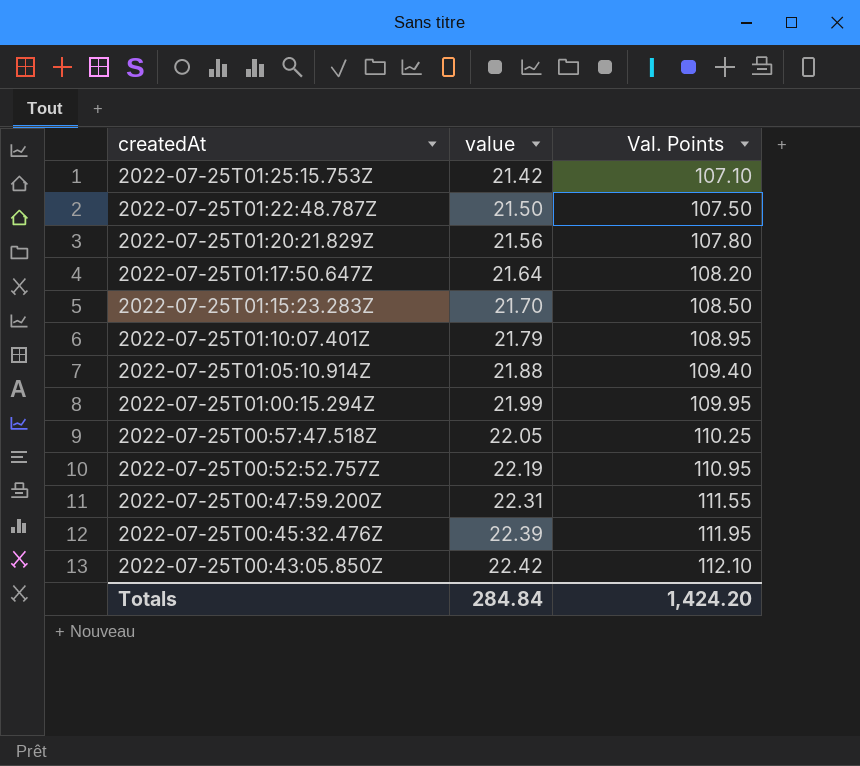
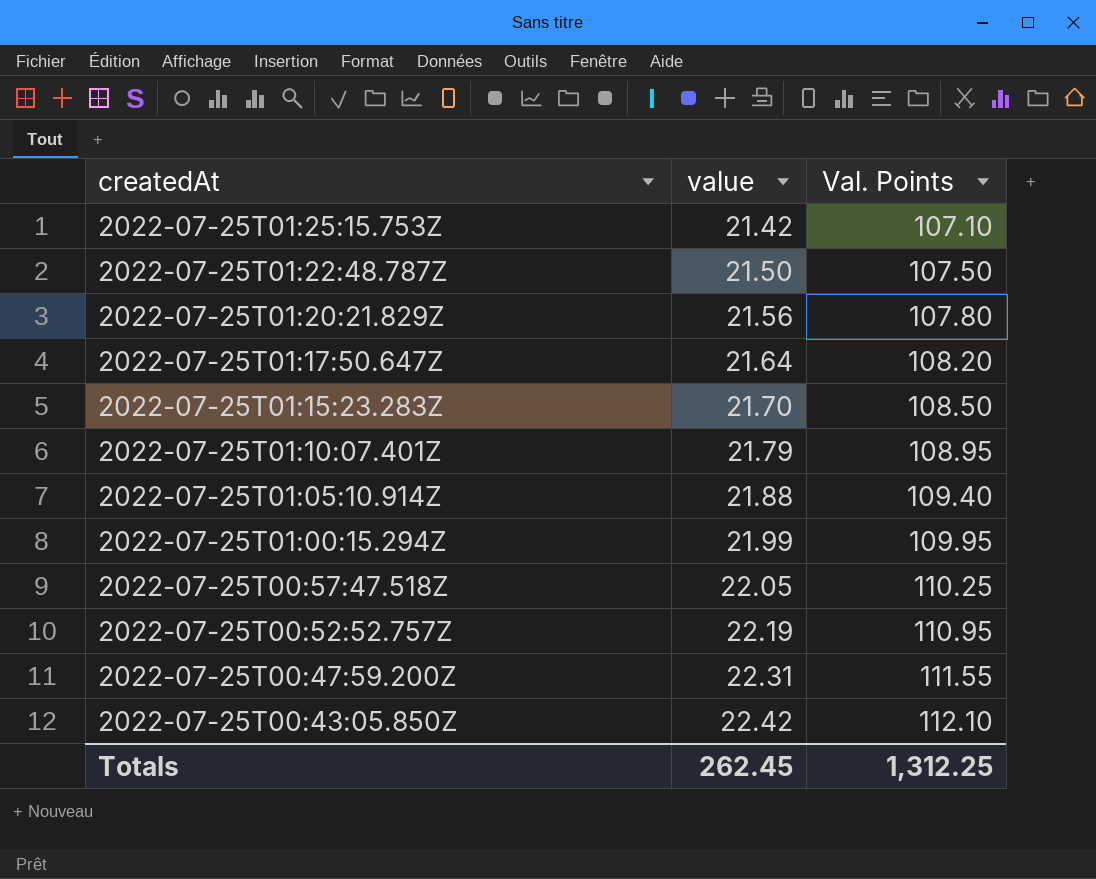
row 2022-07-25T00:45:32.476Z: 22.39 | 111.95 -> none
Totals | value: 284.84 -> 262.45
Totals | Val. Points: 1,424.20 -> 1,312.25

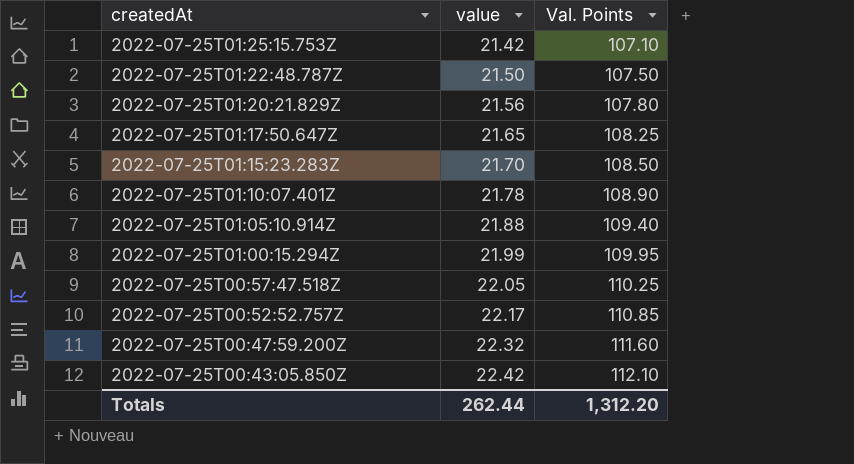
2022-07-25T01:17:50.647Z | value: 21.64 -> 21.65
2022-07-25T01:17:50.647Z | Val. Points: 108.20 -> 108.25
2022-07-25T01:10:07.401Z | value: 21.79 -> 21.78
2022-07-25T01:10:07.401Z | Val. Points: 108.95 -> 108.90
2022-07-25T00:52:52.757Z | value: 22.19 -> 22.17
2022-07-25T00:52:52.757Z | Val. Points: 110.95 -> 110.85
2022-07-25T00:47:59.200Z | value: 22.31 -> 22.32
2022-07-25T00:47:59.200Z | Val. Points: 111.55 -> 111.60
Totals | value: 262.45 -> 262.44
Totals | Val. Points: 1,312.25 -> 1,312.20

